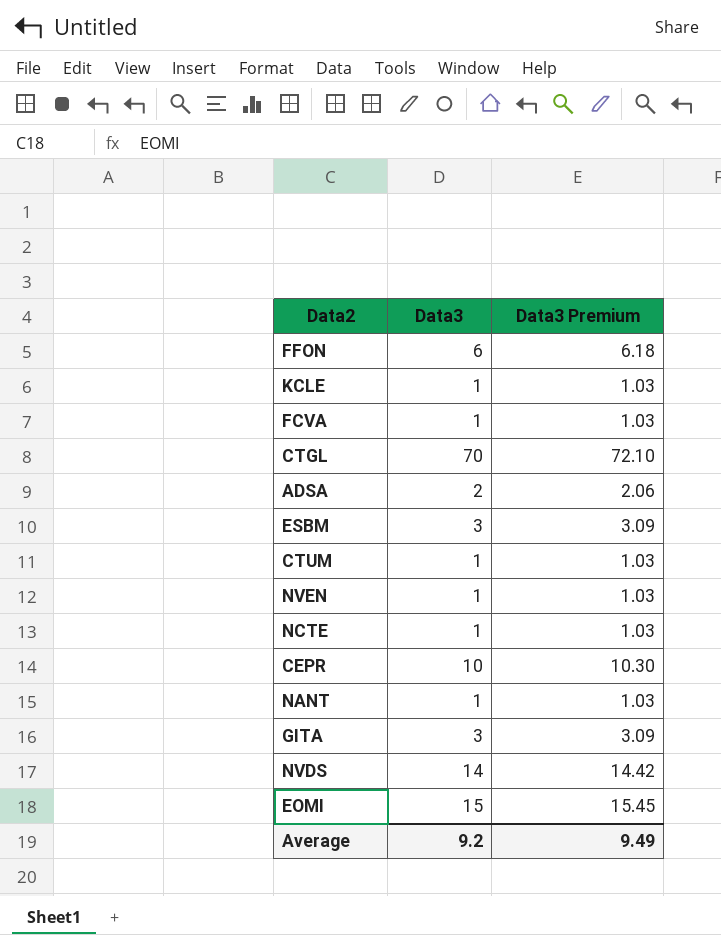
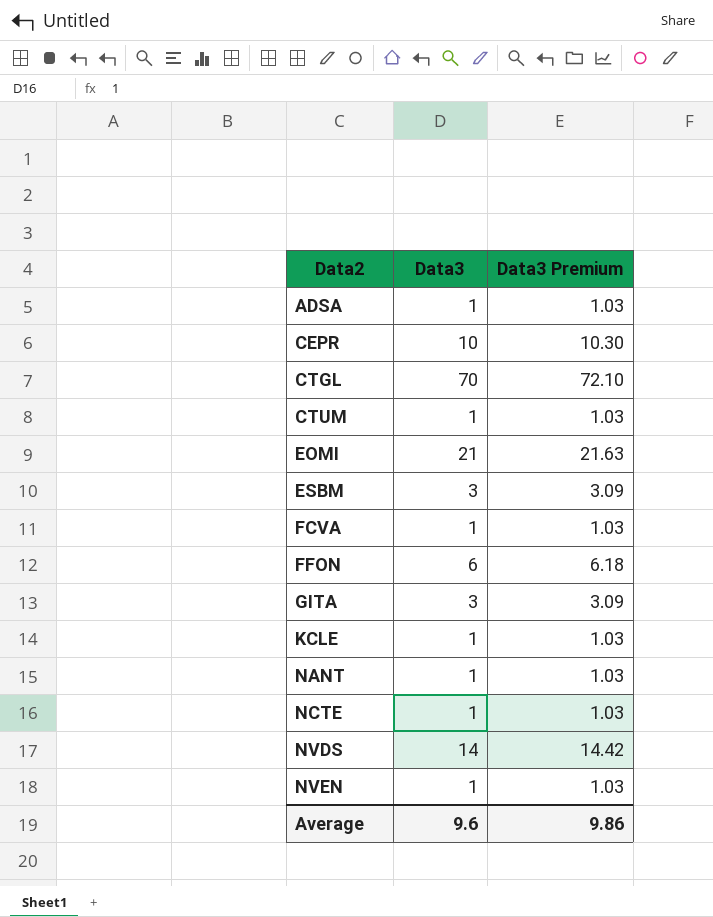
row order: none -> Data2 ascending
ADSA | Data3: 2 -> 1
ADSA | Data3 Premium: 2.06 -> 1.03
EOMI | Data3: 15 -> 21
EOMI | Data3 Premium: 15.45 -> 21.63
Average | Data3: 9.2 -> 9.6
Average | Data3 Premium: 9.49 -> 9.86

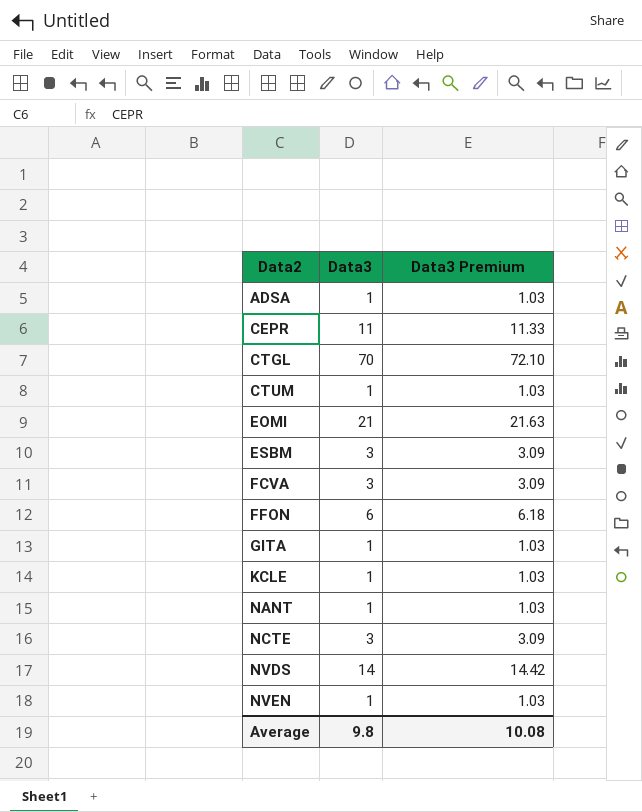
CEPR | Data3: 10 -> 11
CEPR | Data3 Premium: 10.30 -> 11.33
FCVA | Data3: 1 -> 3
FCVA | Data3 Premium: 1.03 -> 3.09
GITA | Data3: 3 -> 1
GITA | Data3 Premium: 3.09 -> 1.03
NCTE | Data3: 1 -> 3
NCTE | Data3 Premium: 1.03 -> 3.09
Average | Data3: 9.6 -> 9.8
Average | Data3 Premium: 9.86 -> 10.08

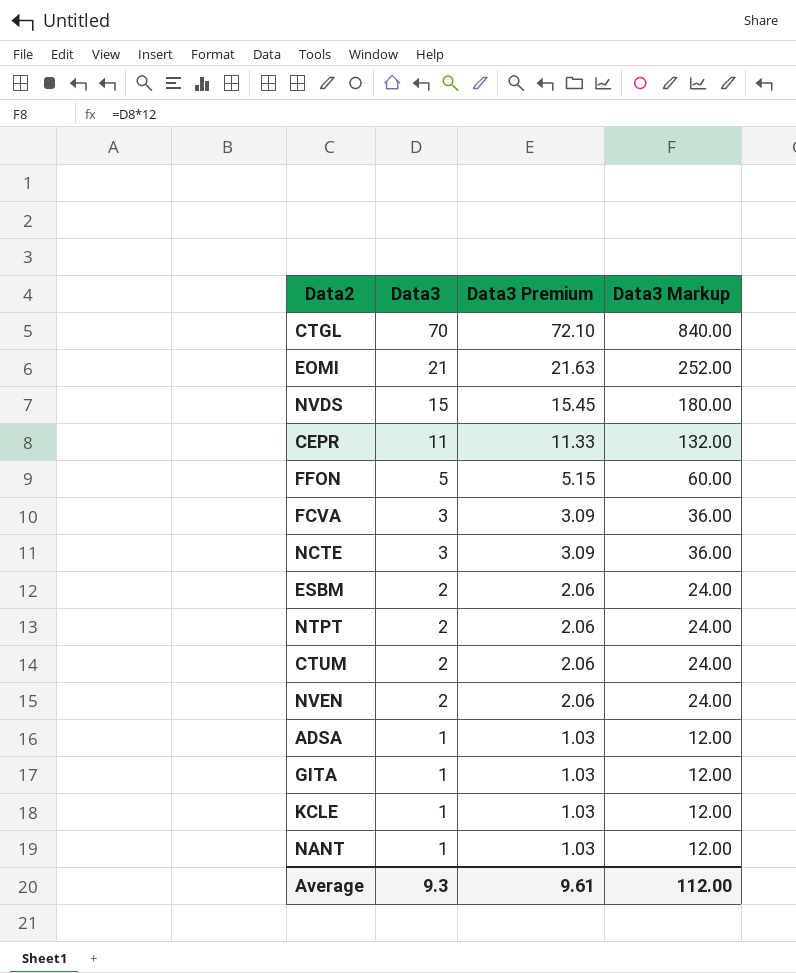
row order: Data2 ascending -> Data3 descending
column Data3 Markup | formula: none -> [Data3] * 12
NVDS | Data3: 14 -> 15
NVDS | Data3 Premium: 14.42 -> 15.45
FFON | Data3: 6 -> 5
FFON | Data3 Premium: 6.18 -> 5.15
ESBM | Data3: 3 -> 2
ESBM | Data3 Premium: 3.09 -> 2.06
row NTPT: none -> 2 | 2.06 | 24.00
CTUM | Data3: 1 -> 2
CTUM | Data3 Premium: 1.03 -> 2.06
NVEN | Data3: 1 -> 2
NVEN | Data3 Premium: 1.03 -> 2.06
Average | Data3: 9.8 -> 9.3
Average | Data3 Premium: 10.08 -> 9.61

